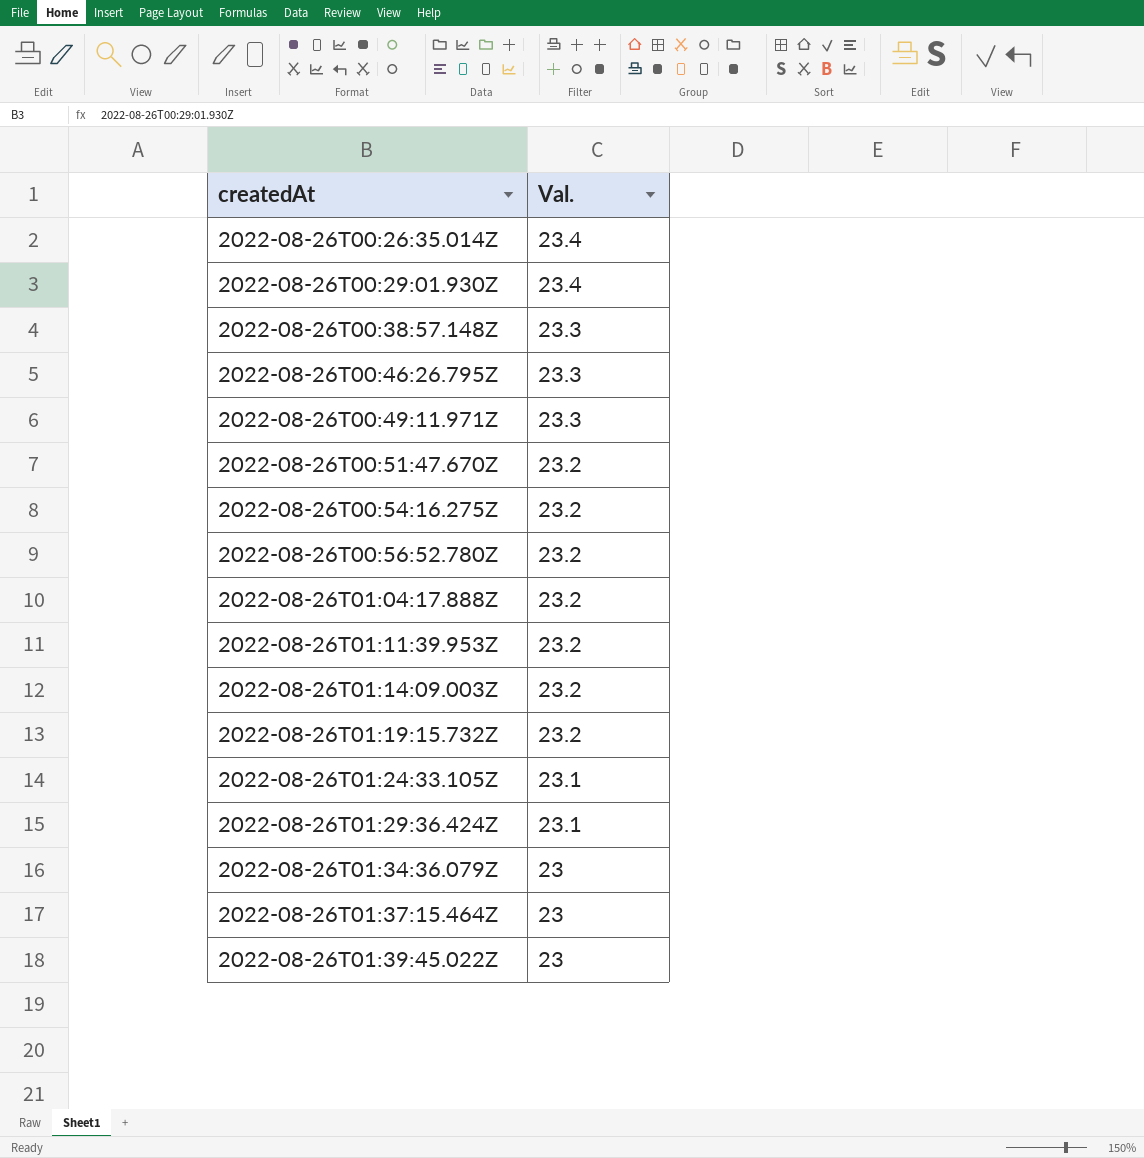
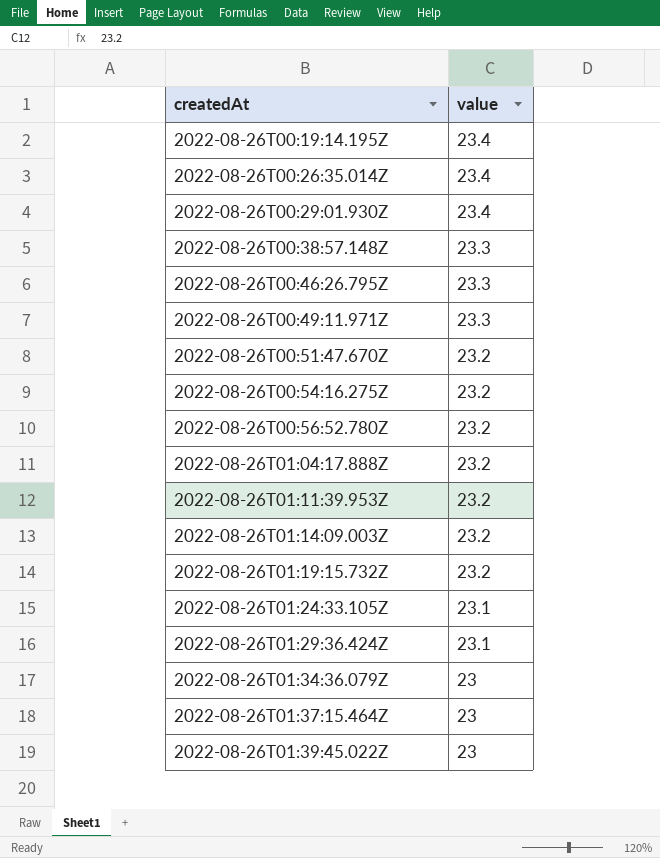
column name: Val. -> value
row 2022-08-26T00:19:14.195Z: none -> 23.4

